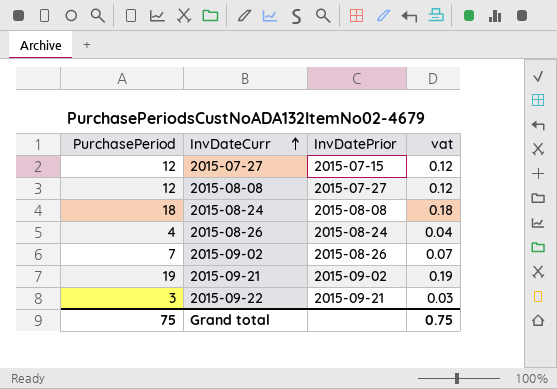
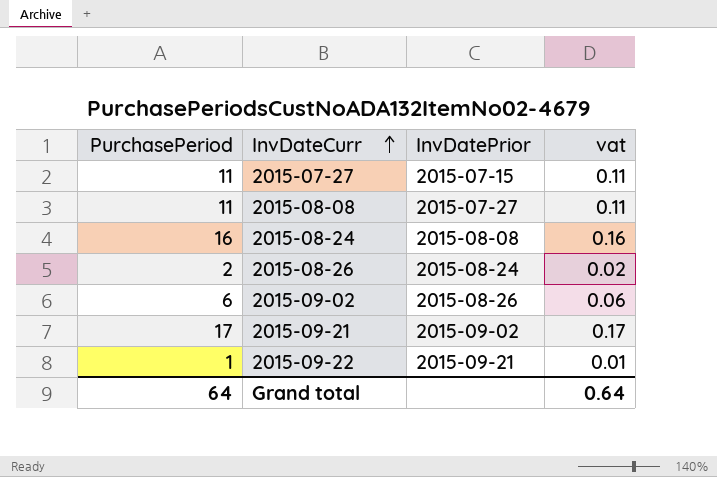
2015-07-27 | PurchasePeriod: 12 -> 11
2015-07-27 | vat: 0.12 -> 0.11
2015-08-08 | PurchasePeriod: 12 -> 11
2015-08-08 | vat: 0.12 -> 0.11
2015-08-24 | PurchasePeriod: 18 -> 16
2015-08-24 | vat: 0.18 -> 0.16
2015-08-26 | PurchasePeriod: 4 -> 2
2015-08-26 | vat: 0.04 -> 0.02
2015-09-02 | PurchasePeriod: 7 -> 6
2015-09-02 | vat: 0.07 -> 0.06
2015-09-21 | PurchasePeriod: 19 -> 17
2015-09-21 | vat: 0.19 -> 0.17
2015-09-22 | PurchasePeriod: 3 -> 1
2015-09-22 | vat: 0.03 -> 0.01
Grand total | PurchasePeriod: 75 -> 64
Grand total | vat: 0.75 -> 0.64

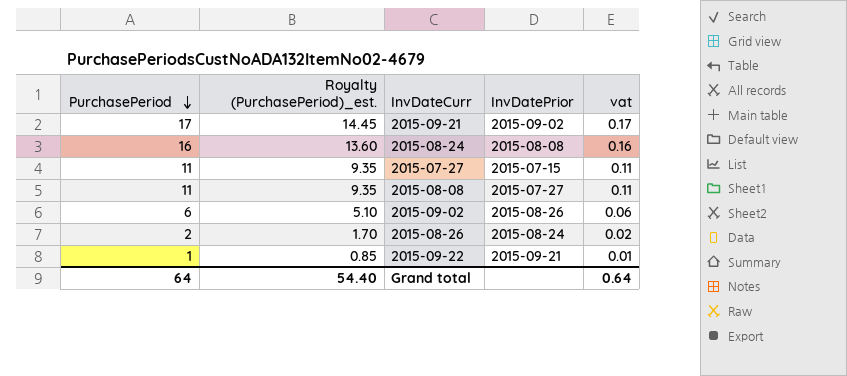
row order: InvDateCurr ascending -> PurchasePeriod descending
column Royalty (PurchasePeriod)_est. | formula: none -> [PurchasePeriod] * 0.85

